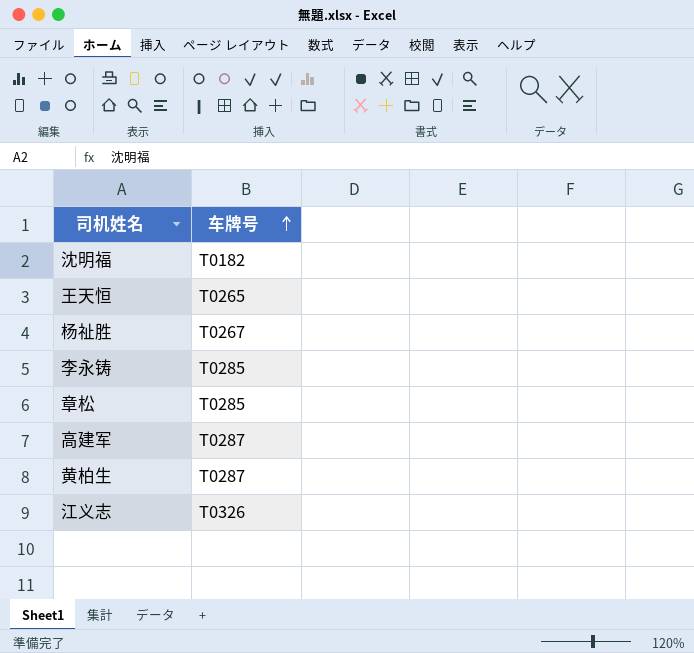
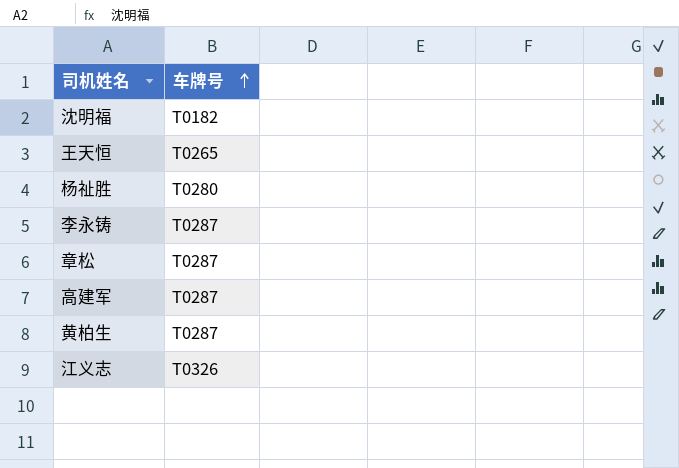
杨祉胜 | 车牌号: T0267 -> T0280
李永铸 | 车牌号: T0285 -> T0287
章松 | 车牌号: T0285 -> T0287

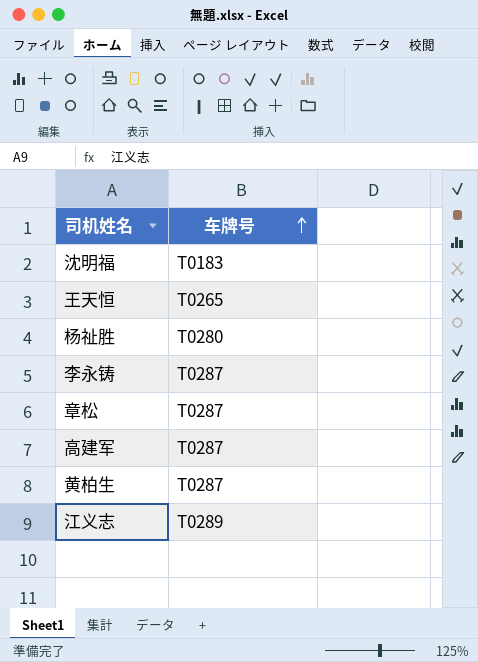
沈明福 | 车牌号: T0182 -> T0183
江义志 | 车牌号: T0326 -> T0289

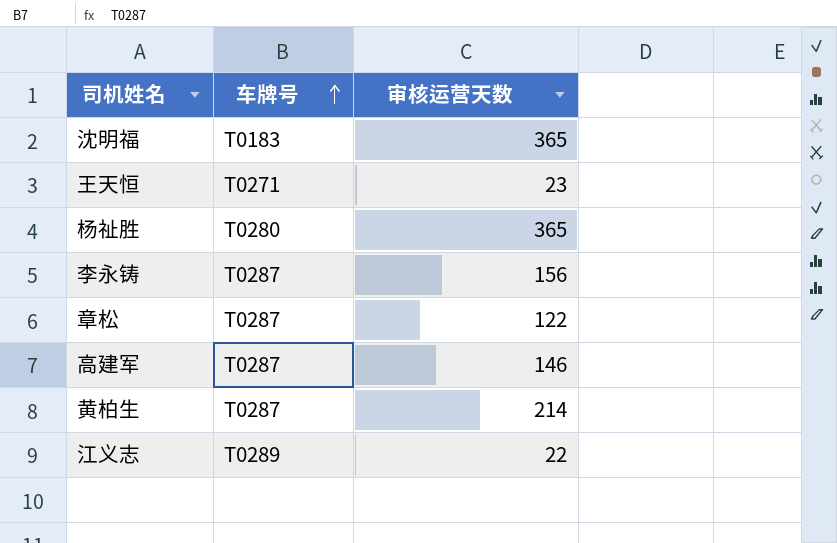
column 审核运营天数 | position: none -> 3
王天恒 | 车牌号: T0265 -> T0271

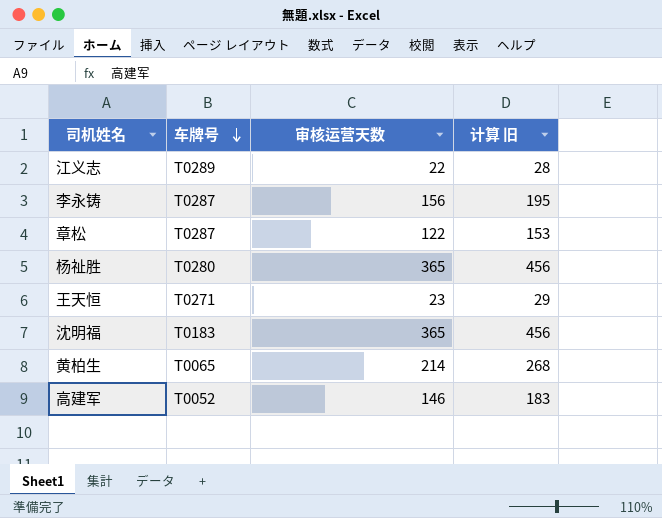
row order: 车牌号 ascending -> 车牌号 descending
column 计算 旧 | formula: none -> [审核运营天数] * 1.25
黄柏生 | 车牌号: T0287 -> T0065
高建军 | 车牌号: T0287 -> T0052

